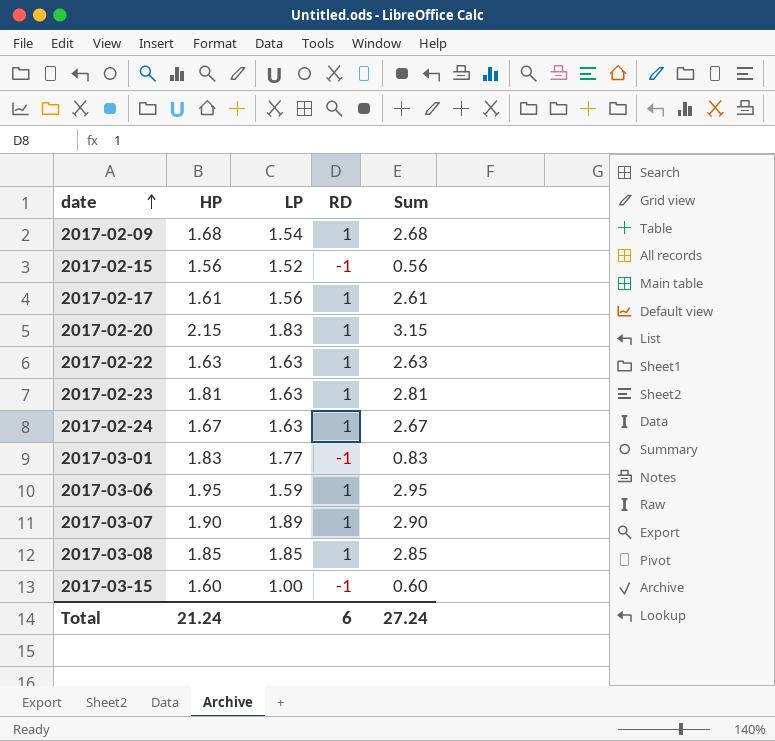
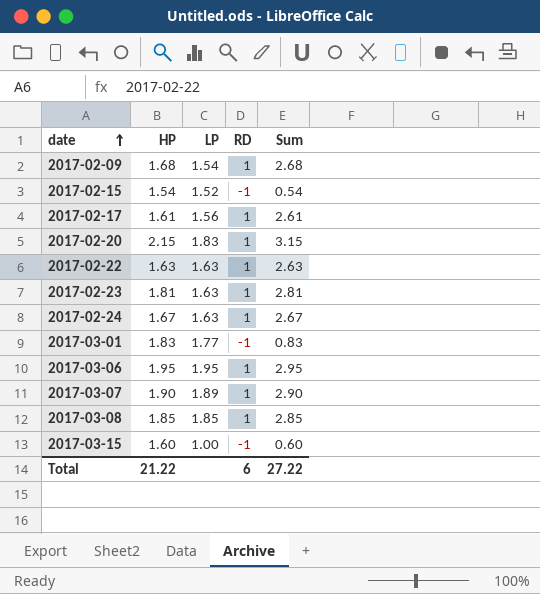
2017-02-15 | HP: 1.56 -> 1.54
2017-02-15 | Sum: 0.56 -> 0.54
2017-03-06 | LP: 1.59 -> 1.95
Total | HP: 21.24 -> 21.22
Total | Sum: 27.24 -> 27.22

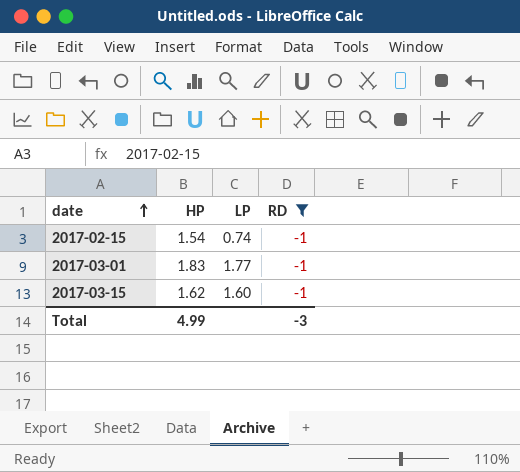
filter: none -> RD = -1
column Sum | formula: [HP] + [RD] -> none
2017-02-15 | LP: 1.52 -> 0.74
2017-03-15 | HP: 1.60 -> 1.62
2017-03-15 | LP: 1.00 -> 1.60
Total | HP: 21.22 -> 4.99
Total | RD: 6 -> -3

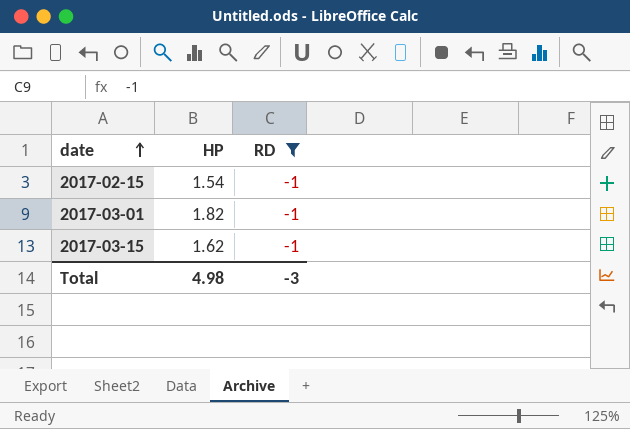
column LP | position: 3 -> none
2017-03-01 | HP: 1.83 -> 1.82
Total | HP: 4.99 -> 4.98

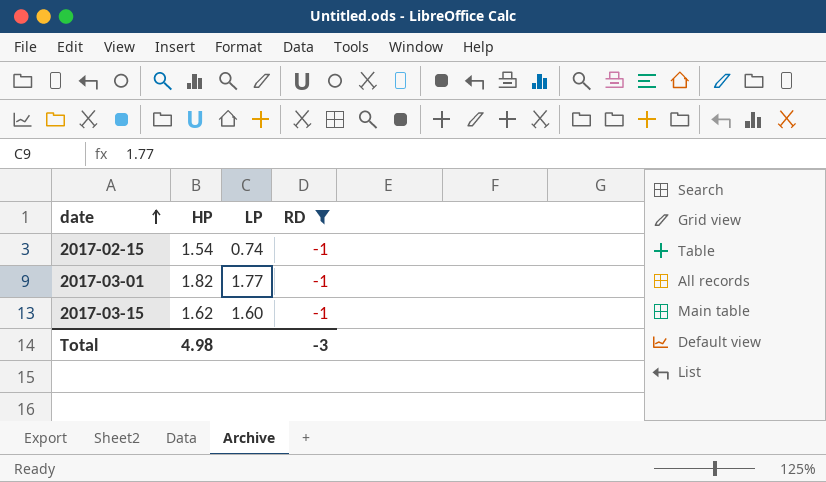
column LP | position: none -> 3

